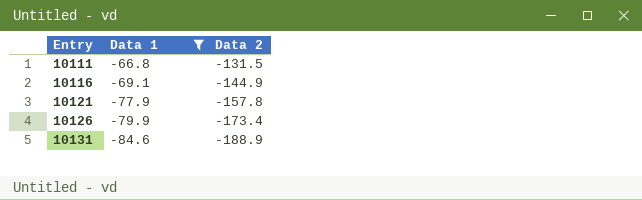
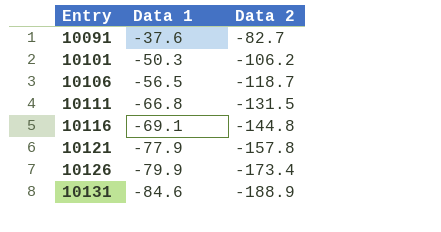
filter: Data 1 <= -66.8 -> none
10116 | Data 2: -144.9 -> -144.8

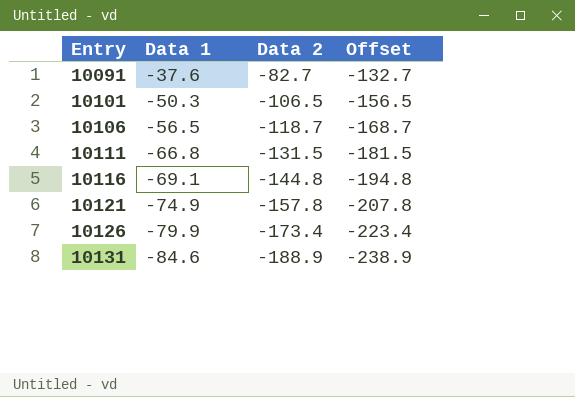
column Offset | formula: none -> [Data 2] - 50
10101 | Data 2: -106.2 -> -106.5
10121 | Data 1: -77.9 -> -74.9

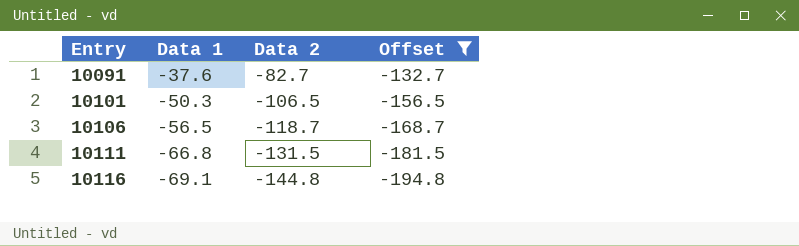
filter: none -> Offset >= -194.8

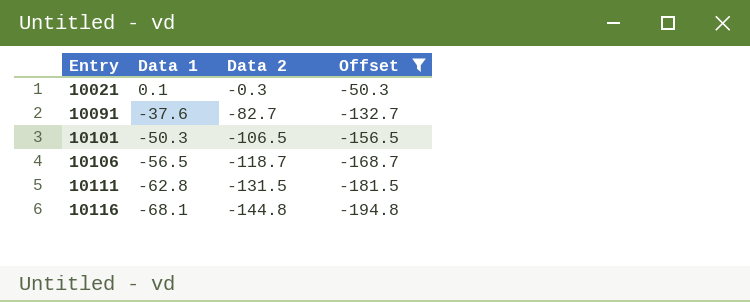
row 10021: none -> 0.1 | -0.3 | -50.3
10111 | Data 1: -66.8 -> -62.8
10116 | Data 1: -69.1 -> -68.1

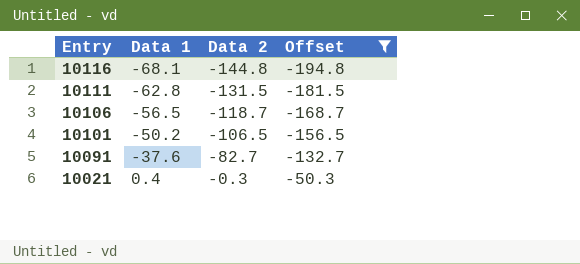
row order: Entry ascending -> Entry descending
10101 | Data 1: -50.3 -> -50.2
10021 | Data 1: 0.1 -> 0.4

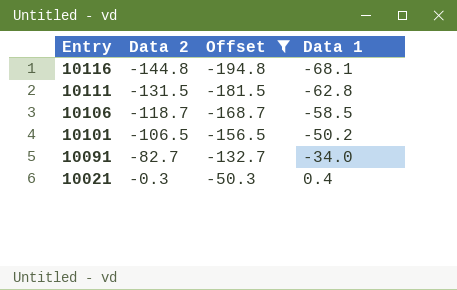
column Data 1 | position: 2 -> 4
10106 | Data 1: -56.5 -> -58.5
10091 | Data 1: -37.6 -> -34.0

